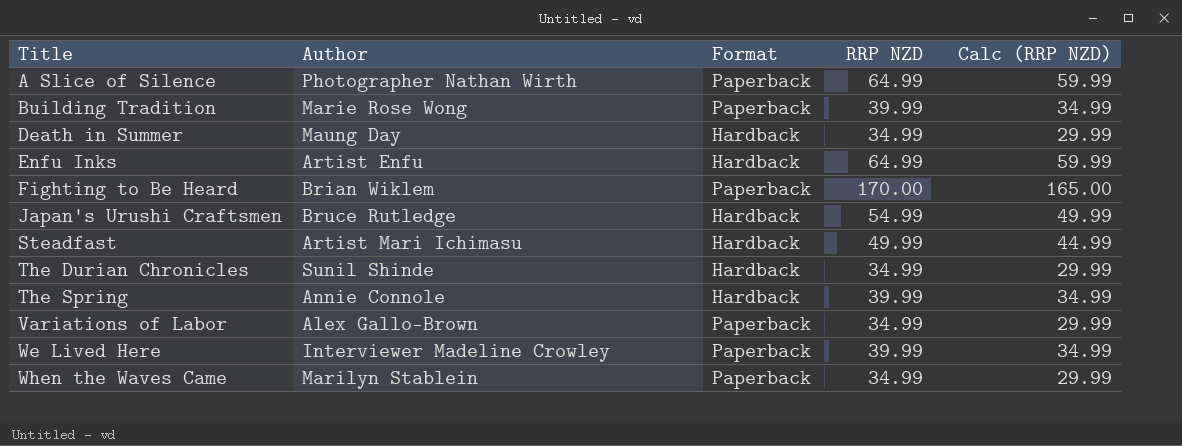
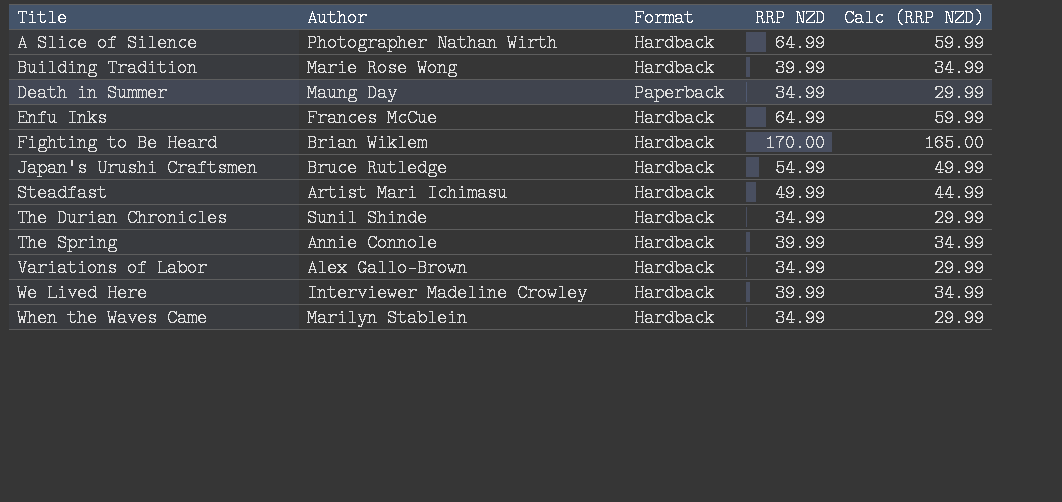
A Slice of Silence | Format: Paperback -> Hardback
Building Tradition | Format: Paperback -> Hardback
Death in Summer | Format: Hardback -> Paperback
Enfu Inks | Author: Artist Enfu -> Frances McCue
Fighting to Be Heard | Format: Paperback -> Hardback
Variations of Labor | Format: Paperback -> Hardback
We Lived Here | Format: Paperback -> Hardback
When the Waves Came | Format: Paperback -> Hardback

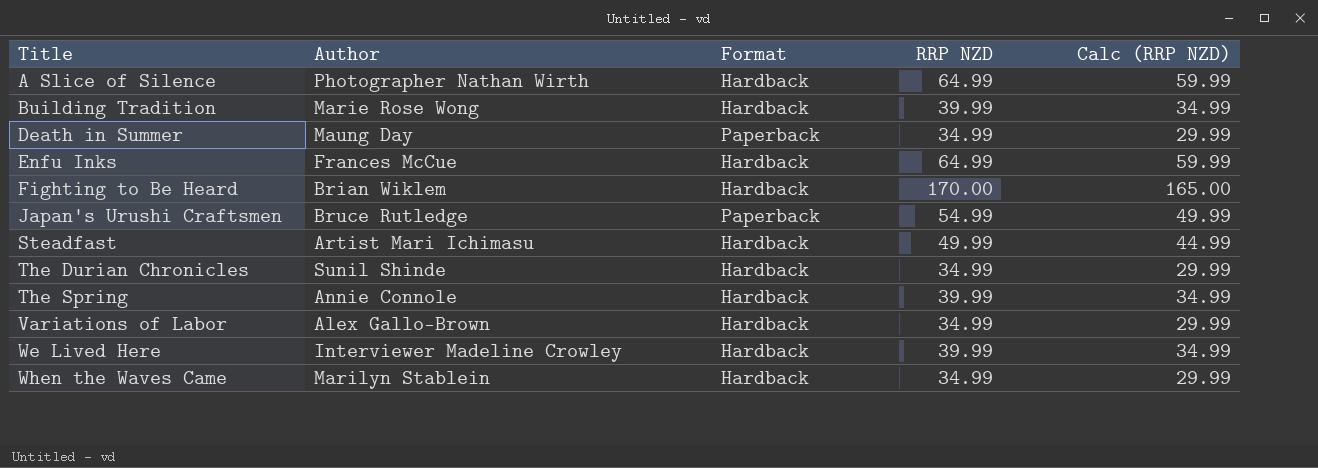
Japan's Urushi Craftsmen | Format: Hardback -> Paperback

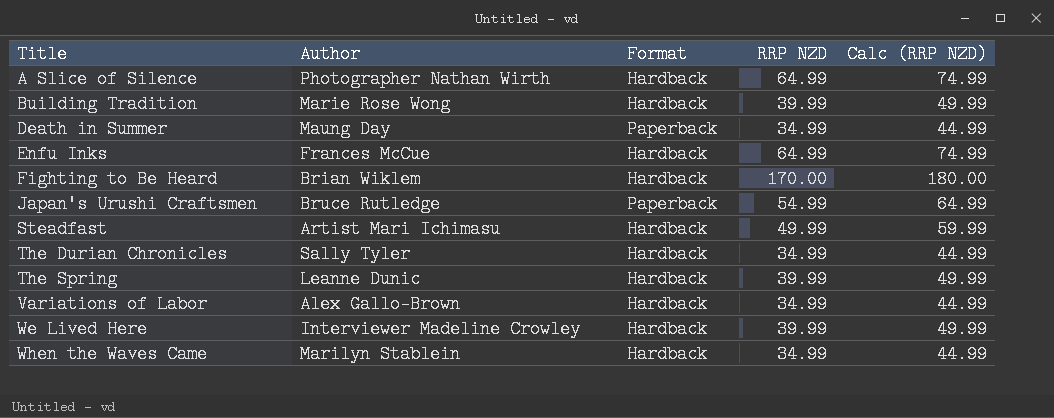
column Calc (RRP NZD) | formula: [RRP NZD] - 5 -> [RRP NZD] + 10
The Durian Chronicles | Author: Sunil Shinde -> Sally Tyler
The Spring | Author: Annie Connole -> Leanne Dunic

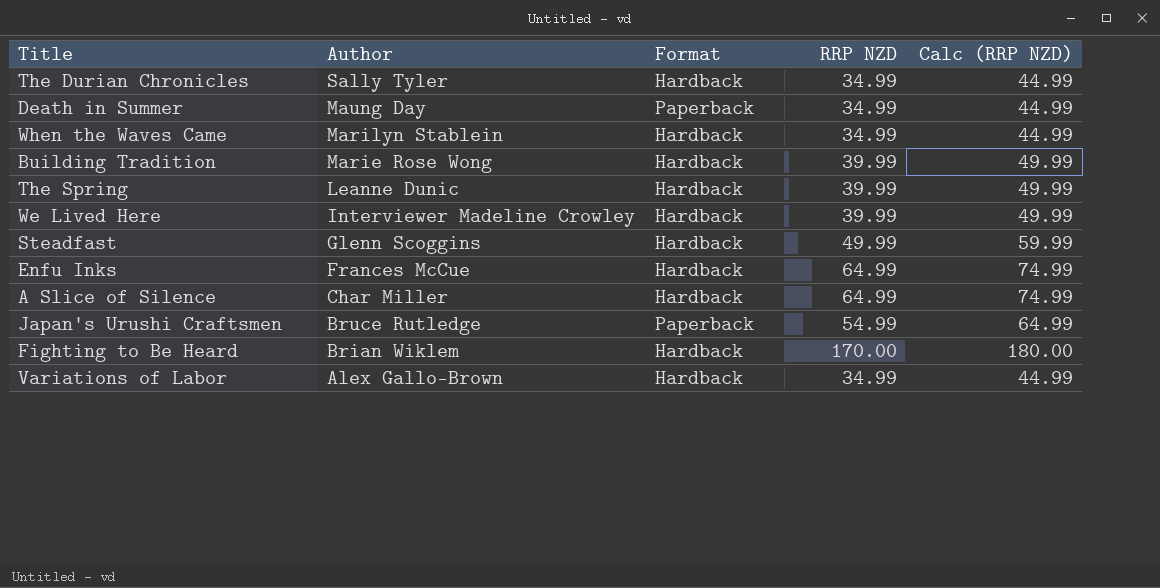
row order: Title ascending -> Author descending
Steadfast | Author: Artist Mari Ichimasu -> Glenn Scoggins
A Slice of Silence | Author: Photographer Nathan Wirth -> Char Miller

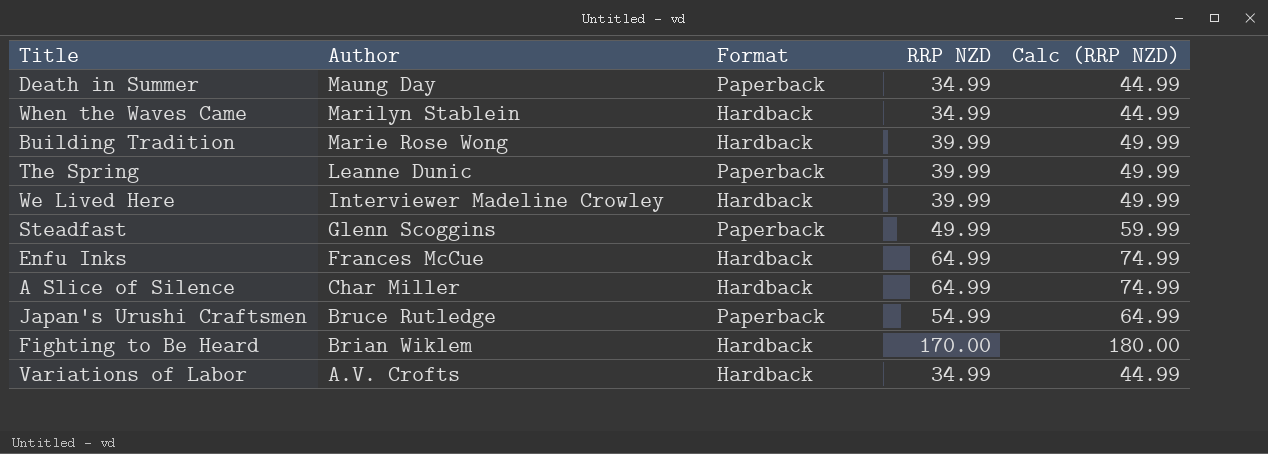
row The Durian Chronicles: Sally Tyler | Hardback | 34.99 | 44.99 -> none
The Spring | Format: Hardback -> Paperback
Steadfast | Format: Hardback -> Paperback
Variations of Labor | Author: Alex Gallo-Brown -> A.V. Crofts

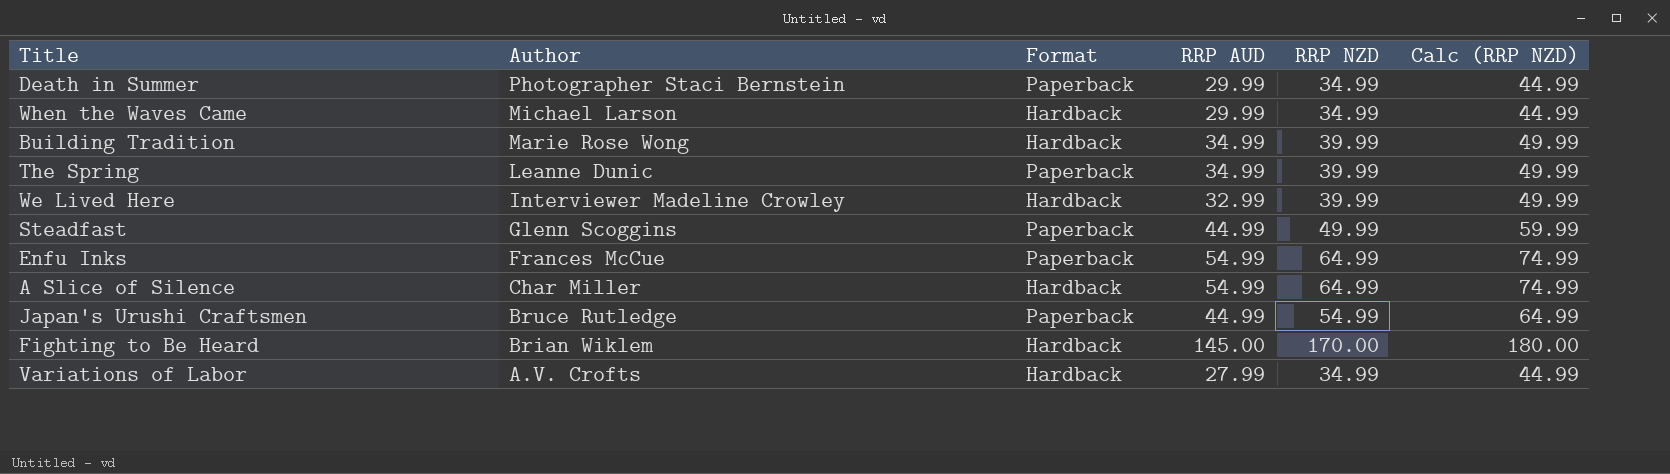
column RRP AUD | position: none -> 4
Death in Summer | Author: Maung Day -> Photographer Staci Bernstein
When the Waves Came | Author: Marilyn Stablein -> Michael Larson
Enfu Inks | Format: Hardback -> Paperback

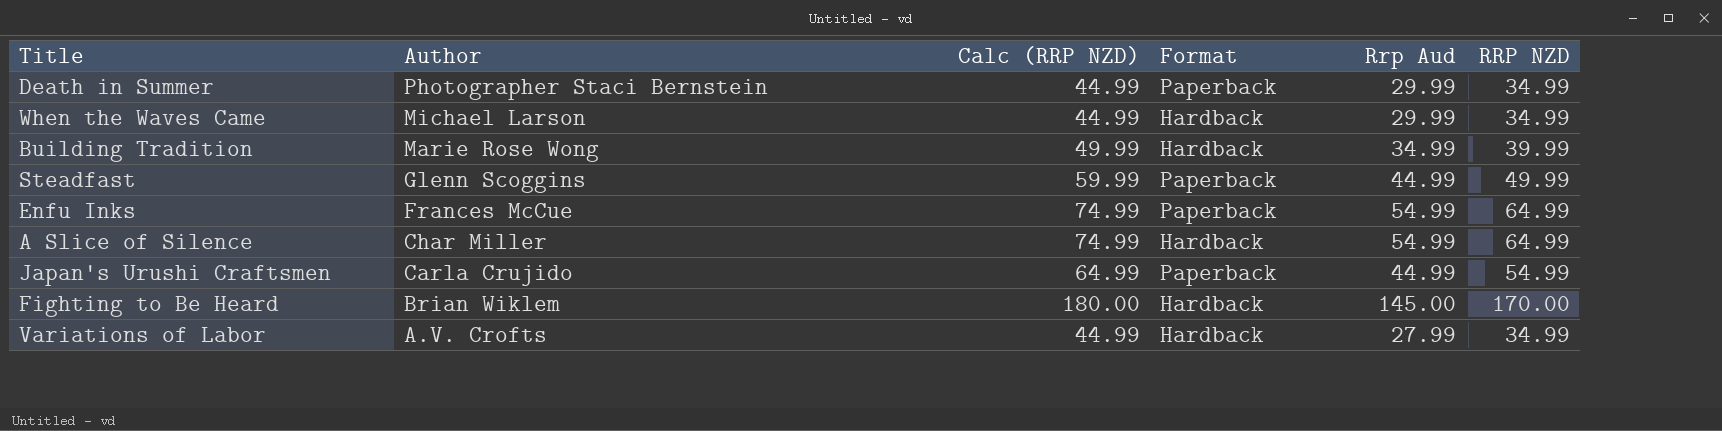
column Calc (RRP NZD) | position: 6 -> 3
column name: RRP AUD -> Rrp Aud
row The Spring: Leanne Dunic | Paperback | 34.99 | 39.99 | 49.99 -> none
row We Lived Here: Interviewer Madeline Crowley | Hardback | 32.99 | 39.99 | 49.99 -> none
Japan's Urushi Craftsmen | Author: Bruce Rutledge -> Carla Crujido

